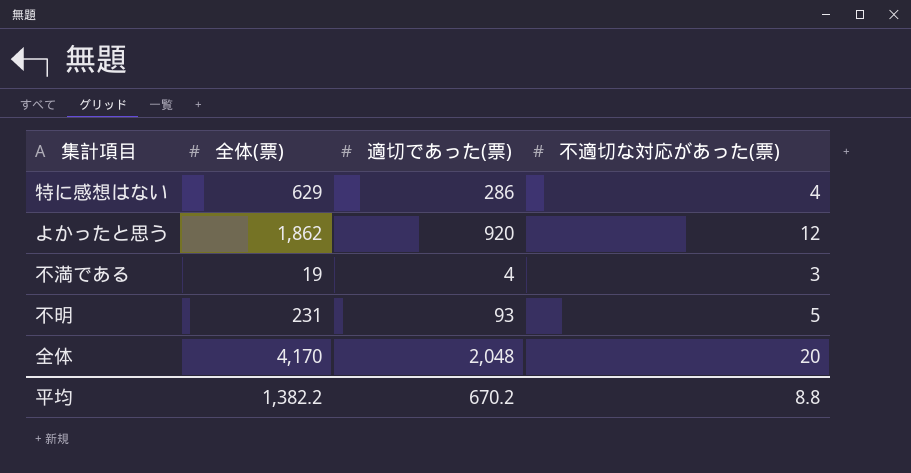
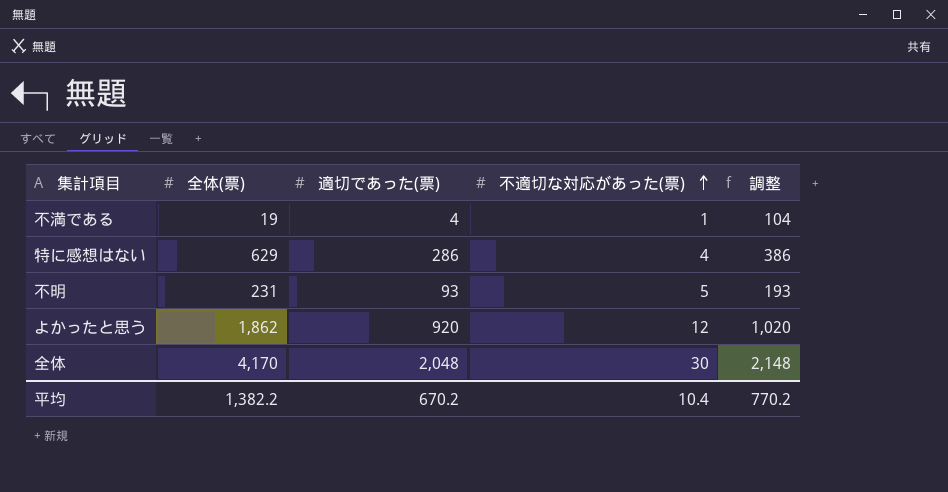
row order: none -> 不適切な対応があった(票) ascending
column 調整 | formula: none -> [適切であった(票)] + 100
不満である | 不適切な対応があった(票): 3 -> 1
全体 | 不適切な対応があった(票): 20 -> 30
平均 | 不適切な対応があった(票): 8.8 -> 10.4

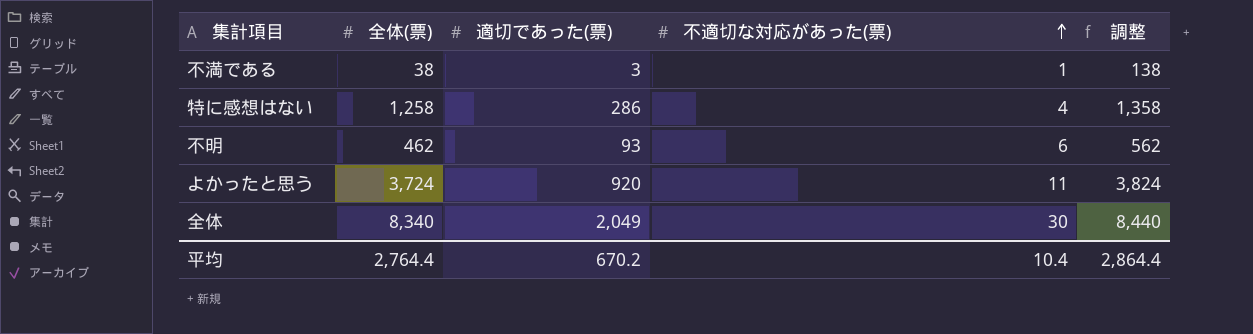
column 調整 | formula: [適切であった(票)] + 100 -> [全体(票)] + 100
不満である | 全体(票): 19 -> 38
不満である | 適切であった(票): 4 -> 3
特に感想はない | 全体(票): 629 -> 1,258
不明 | 全体(票): 231 -> 462
不明 | 不適切な対応があった(票): 5 -> 6
よかったと思う | 全体(票): 1,862 -> 3,724
よかったと思う | 不適切な対応があった(票): 12 -> 11
全体 | 全体(票): 4,170 -> 8,340
全体 | 適切であった(票): 2,048 -> 2,049
平均 | 全体(票): 1,382.2 -> 2,764.4
平均 | 調整: 770.2 -> 2,864.4

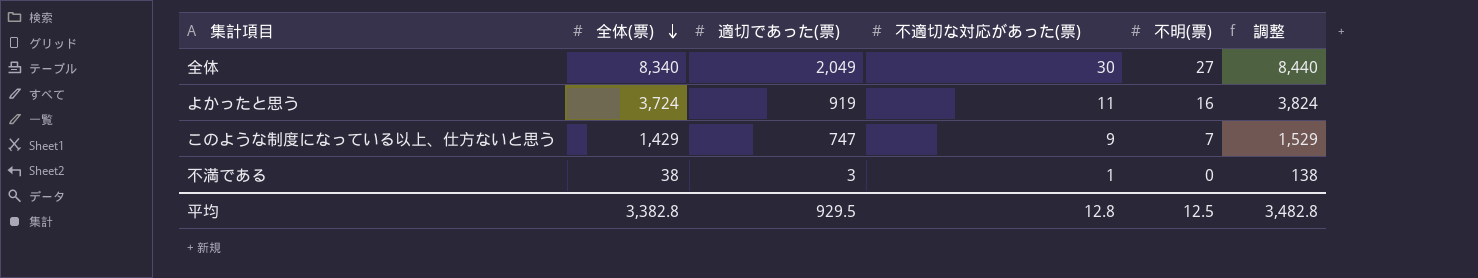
row order: 不適切な対応があった(票) ascending -> 全体(票) descending
column 不明(票) | position: none -> 5
row 特に感想はない: 1,258 | 286 | 4 | 1,358 -> none
row 不明: 462 | 93 | 6 | 562 -> none
よかったと思う | 適切であった(票): 920 -> 919
row このような制度になっている以上、仕方ないと思う: none -> 1,429 | 747 | 9 | 7 | 1,529
平均 | 全体(票): 2,764.4 -> 3,382.8
平均 | 適切であった(票): 670.2 -> 929.5
平均 | 不適切な対応があった(票): 10.4 -> 12.8
平均 | 調整: 2,864.4 -> 3,482.8

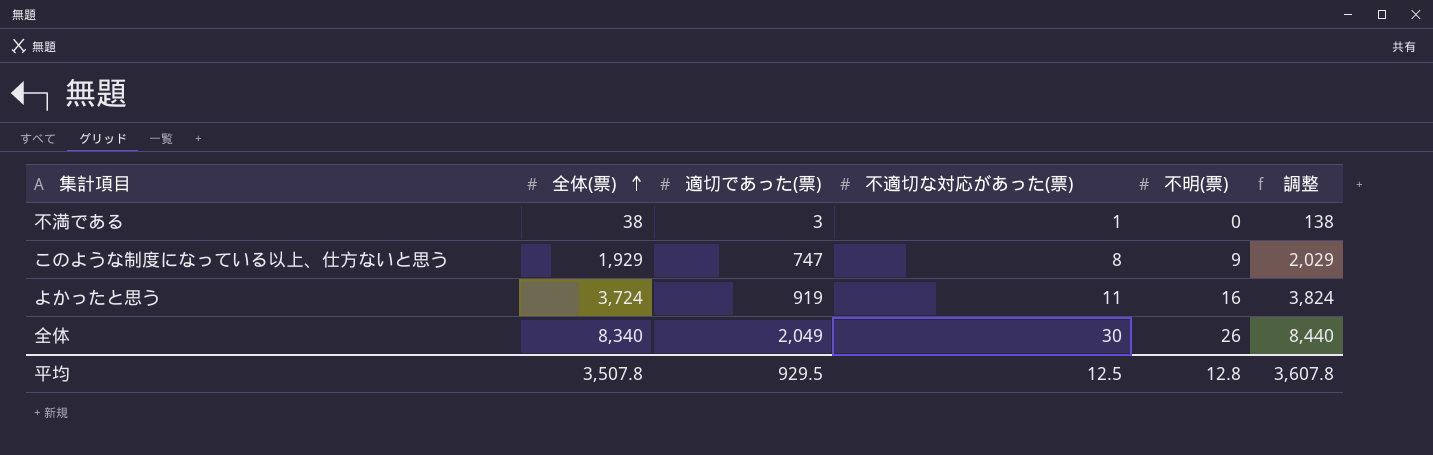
row order: 全体(票) descending -> 全体(票) ascending
このような制度になっている以上、仕方ないと思う | 全体(票): 1,429 -> 1,929
このような制度になっている以上、仕方ないと思う | 不適切な対応があった(票): 9 -> 8
このような制度になっている以上、仕方ないと思う | 不明(票): 7 -> 9
このような制度になっている以上、仕方ないと思う | 調整: 1,529 -> 2,029
全体 | 不明(票): 27 -> 26
平均 | 全体(票): 3,382.8 -> 3,507.8
平均 | 不適切な対応があった(票): 12.8 -> 12.5
平均 | 不明(票): 12.5 -> 12.8
平均 | 調整: 3,482.8 -> 3,607.8

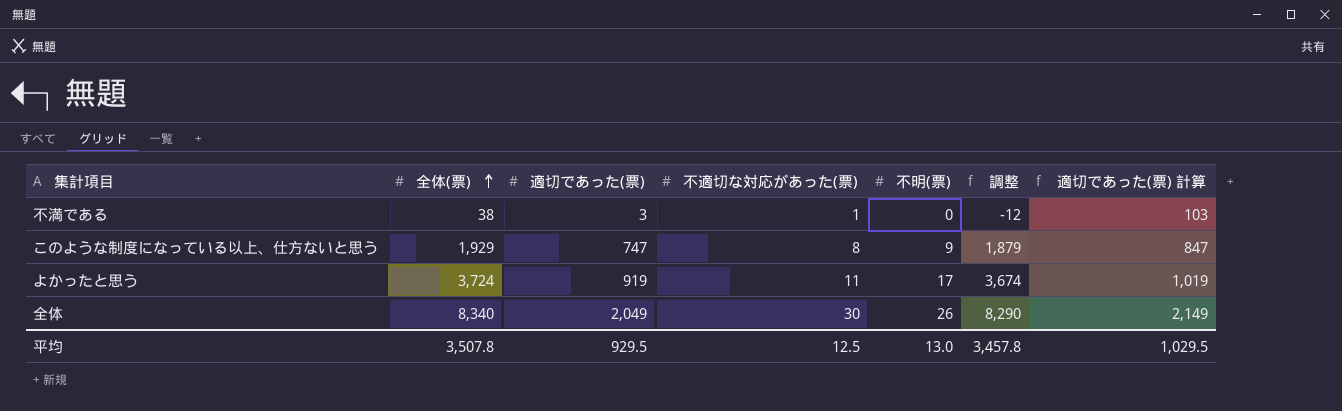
column 調整 | formula: [全体(票)] + 100 -> [全体(票)] - 50
column 適切であった(票) 計算 | formula: none -> [適切であった(票)] + 100
よかったと思う | 不明(票): 16 -> 17
平均 | 不明(票): 12.8 -> 13.0
平均 | 調整: 3,607.8 -> 3,457.8

